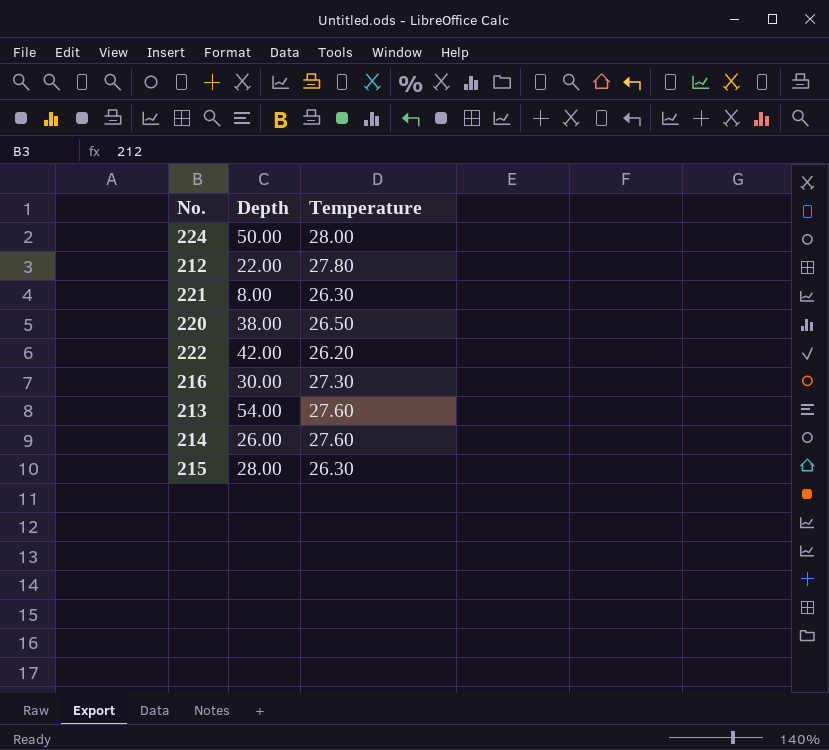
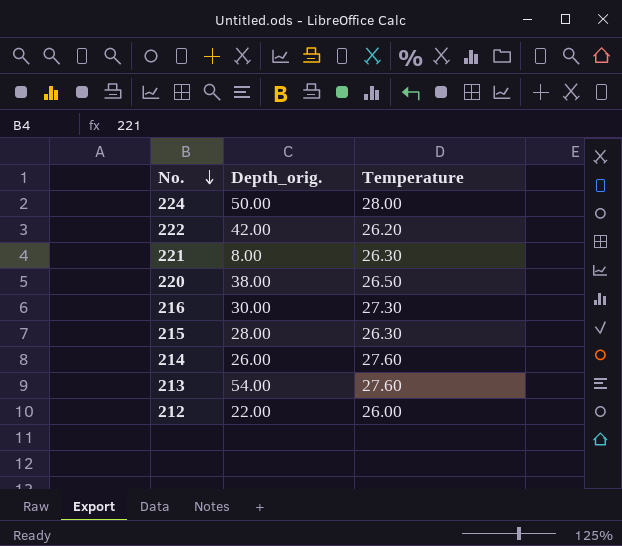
row order: none -> No. descending
column name: Depth -> Depth_orig.
212 | Temperature: 27.80 -> 26.00

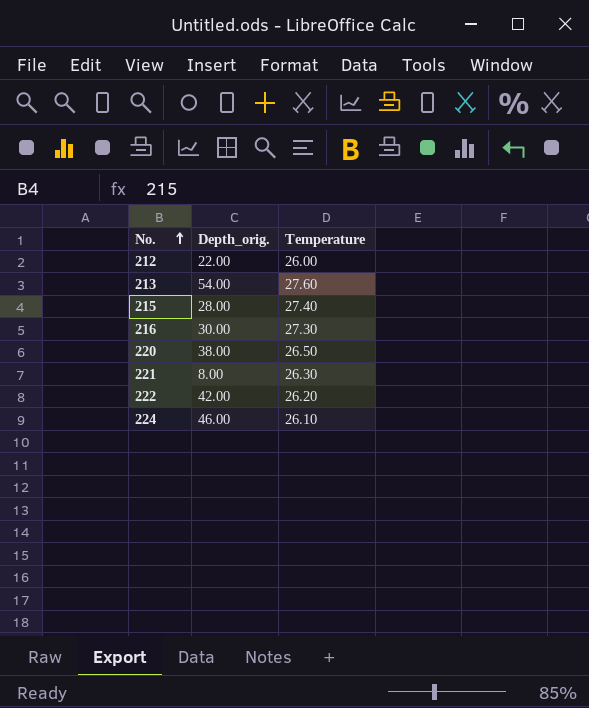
row order: No. descending -> No. ascending
row 214: 26.00 | 27.60 -> none
215 | Temperature: 26.30 -> 27.40
224 | Depth_orig.: 50.00 -> 46.00
224 | Temperature: 28.00 -> 26.10

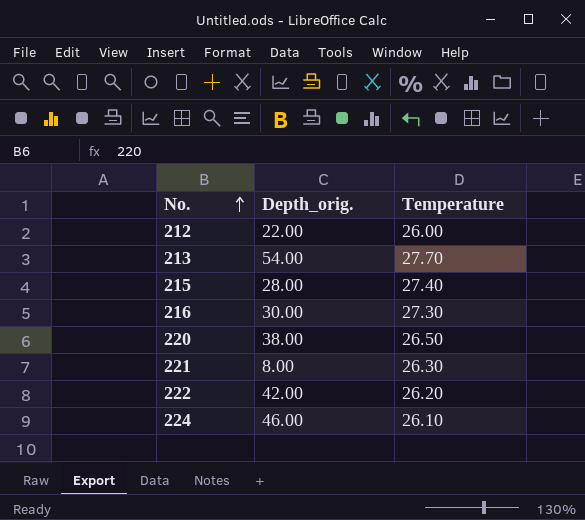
213 | Temperature: 27.60 -> 27.70

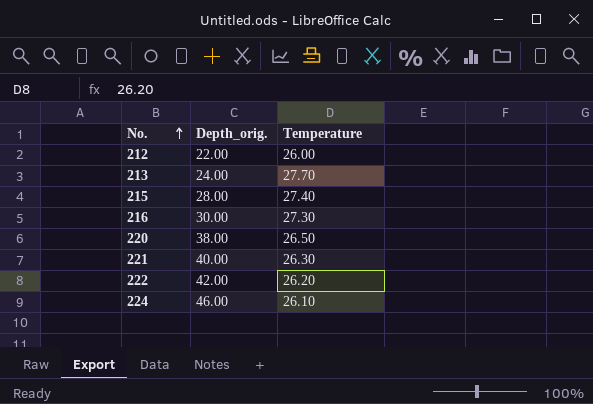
213 | Depth_orig.: 54.00 -> 24.00
221 | Depth_orig.: 8.00 -> 40.00

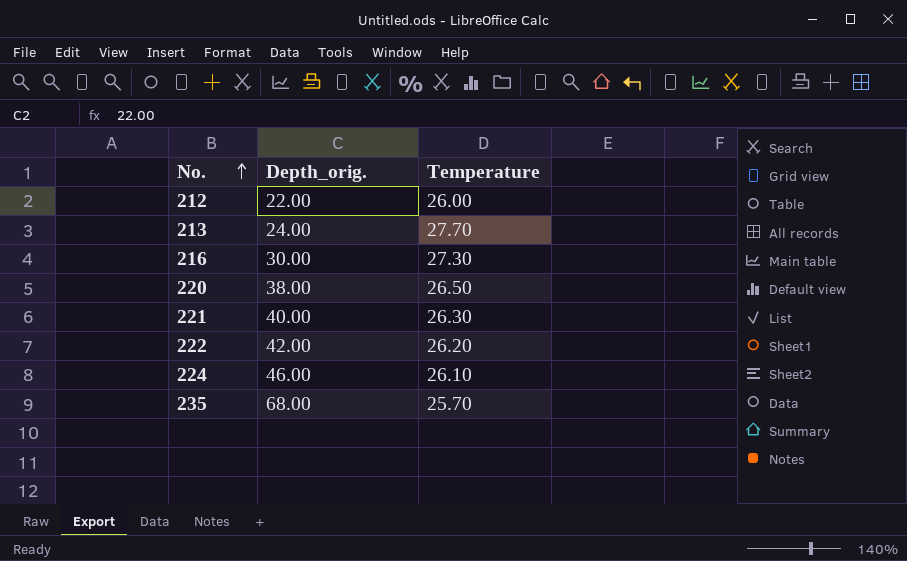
row 215: 28.00 | 27.40 -> none
row 235: none -> 68.00 | 25.70

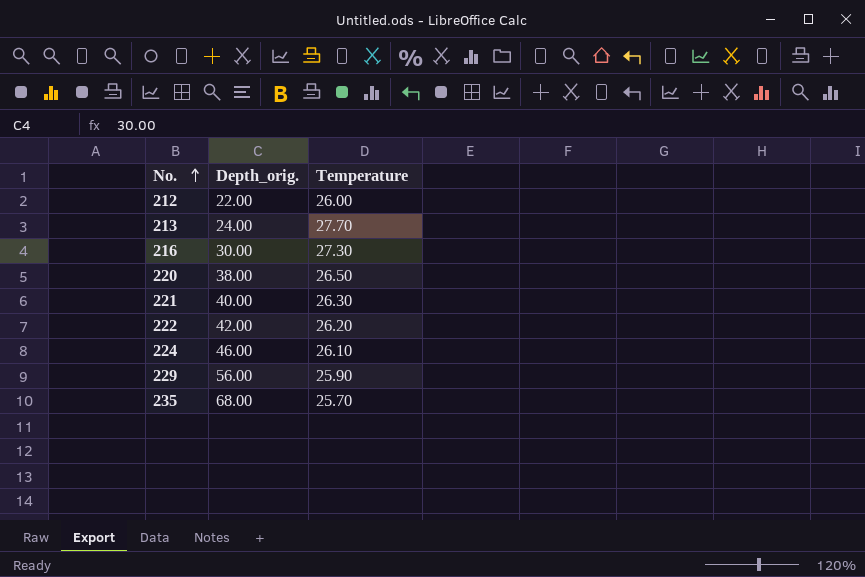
row 229: none -> 56.00 | 25.90

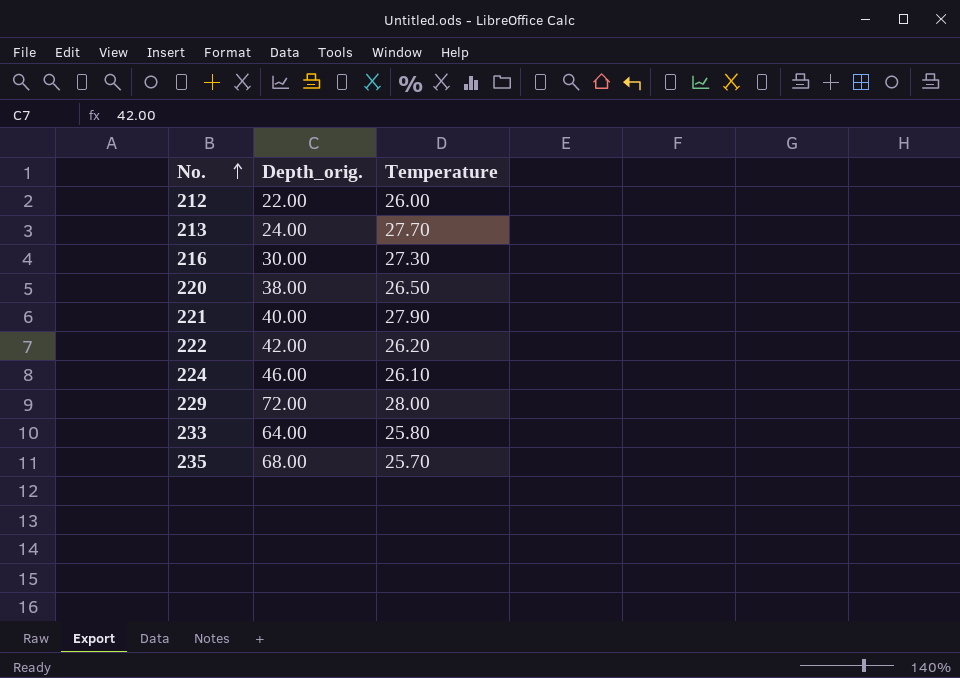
221 | Temperature: 26.30 -> 27.90
229 | Depth_orig.: 56.00 -> 72.00
229 | Temperature: 25.90 -> 28.00
row 233: none -> 64.00 | 25.80

